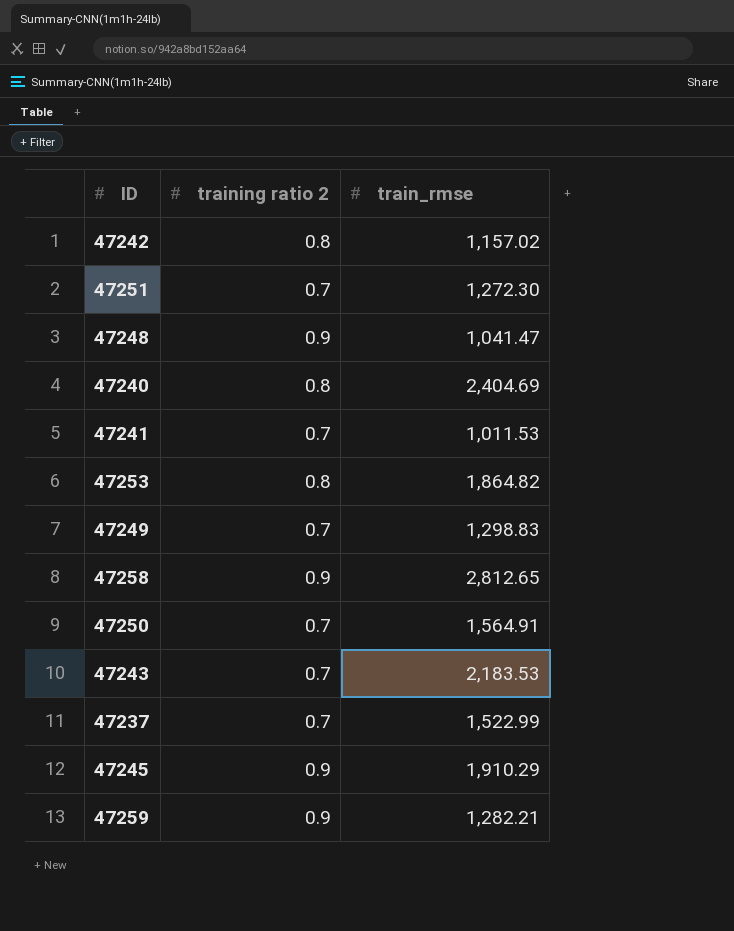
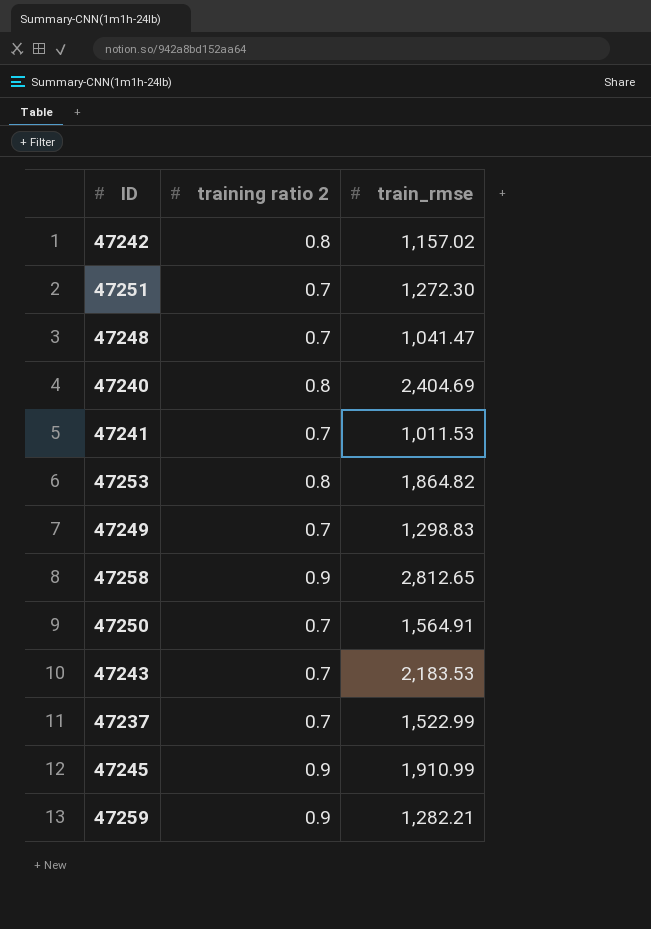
47248 | training ratio 2: 0.9 -> 0.7
47245 | train_rmse: 1,910.29 -> 1,910.99

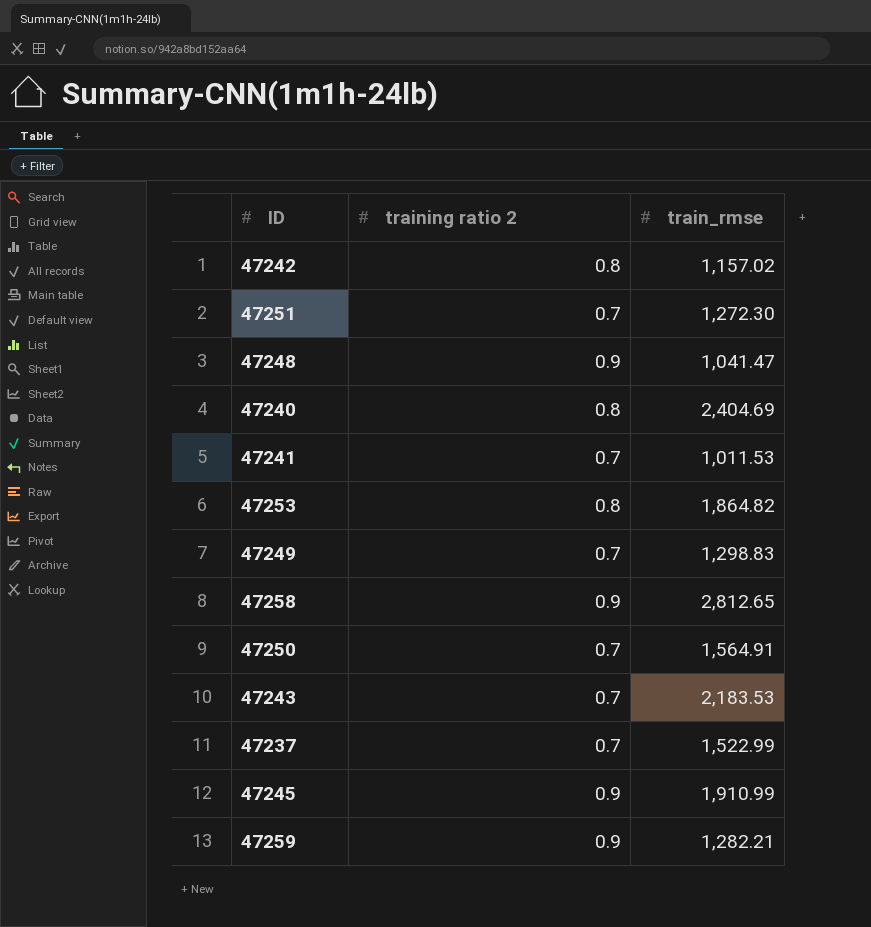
47248 | training ratio 2: 0.7 -> 0.9

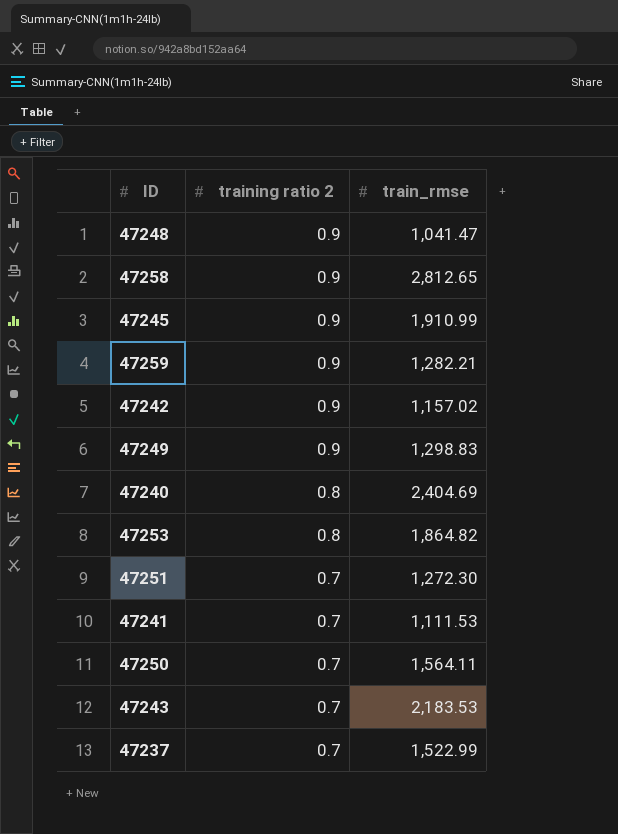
row order: none -> training ratio 2 descending
47242 | training ratio 2: 0.8 -> 0.9
47249 | training ratio 2: 0.7 -> 0.9
47241 | train_rmse: 1,011.53 -> 1,111.53
47250 | train_rmse: 1,564.91 -> 1,564.11

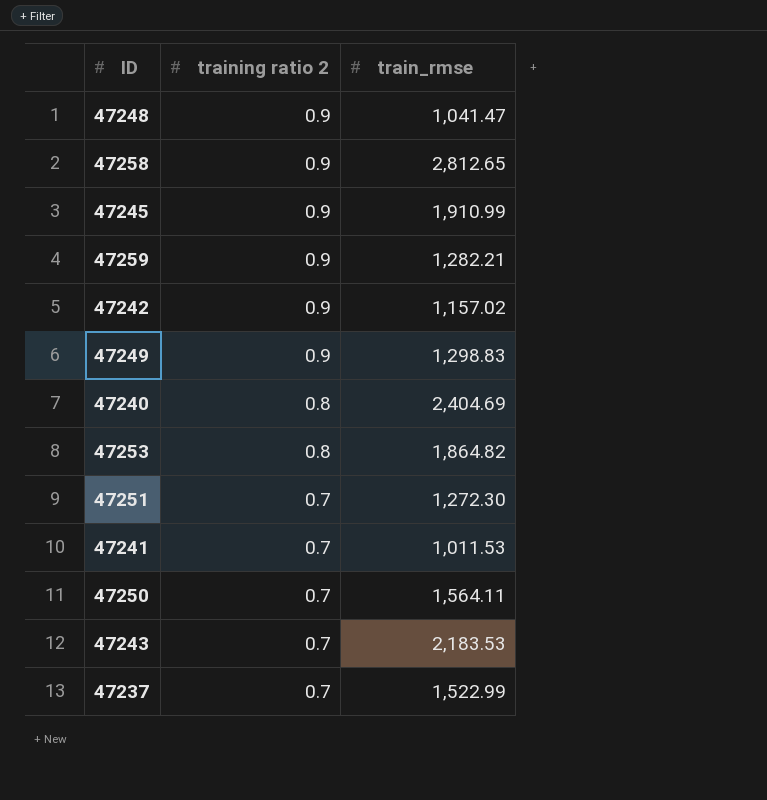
47241 | train_rmse: 1,111.53 -> 1,011.53

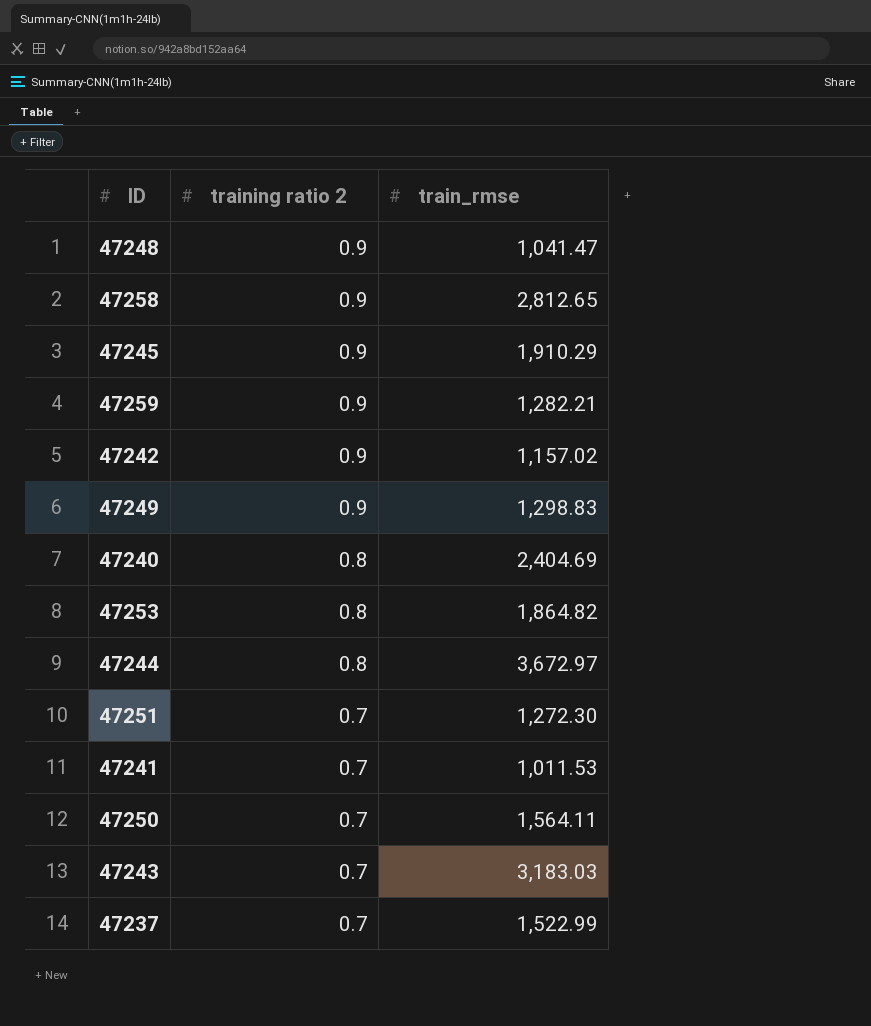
47245 | train_rmse: 1,910.99 -> 1,910.29
row 47244: none -> 0.8 | 3,672.97
47243 | train_rmse: 2,183.53 -> 3,183.03

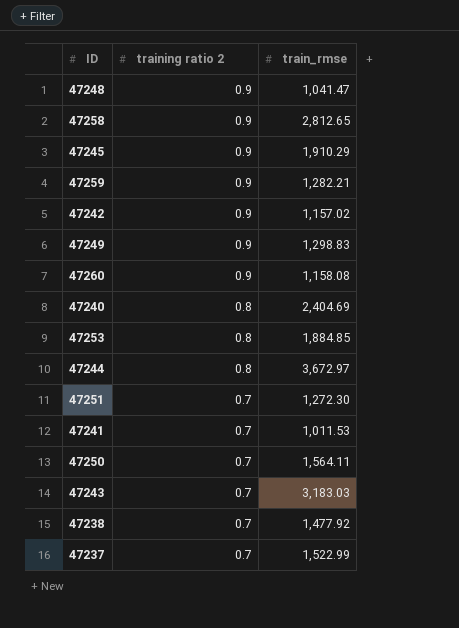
row 47260: none -> 0.9 | 1,158.08
47253 | train_rmse: 1,864.82 -> 1,884.85
row 47238: none -> 0.7 | 1,477.92

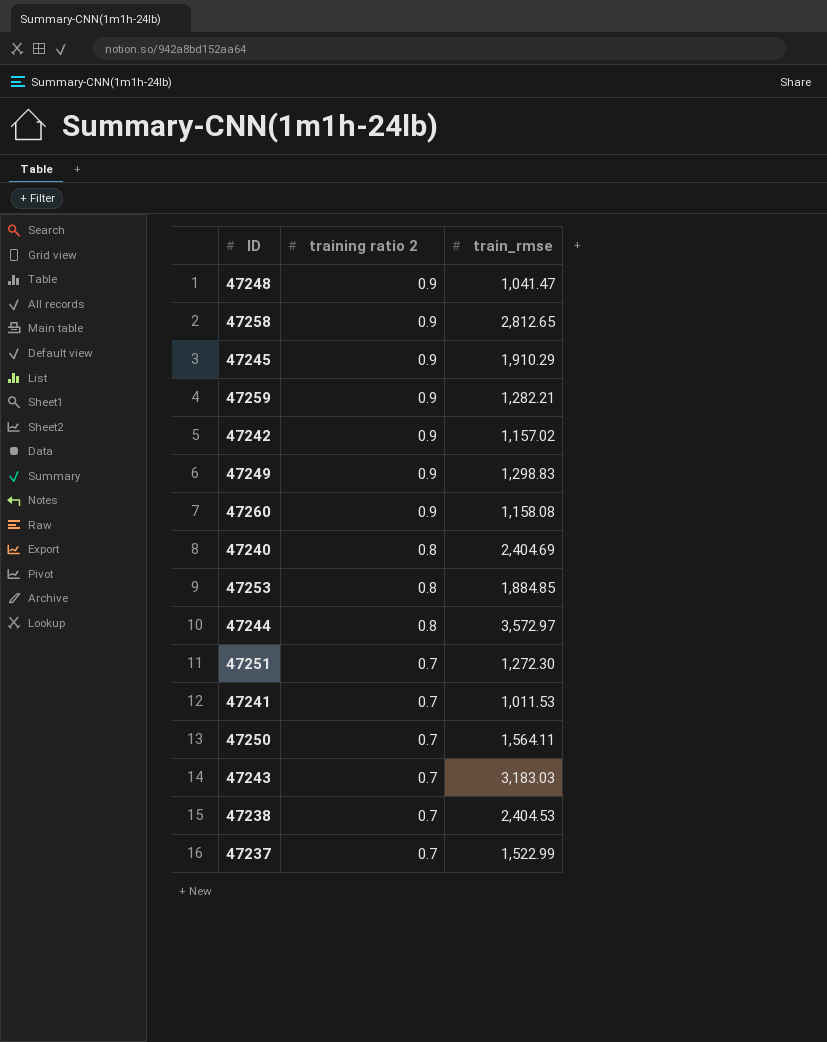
47244 | train_rmse: 3,672.97 -> 3,572.97
47238 | train_rmse: 1,477.92 -> 2,404.53

